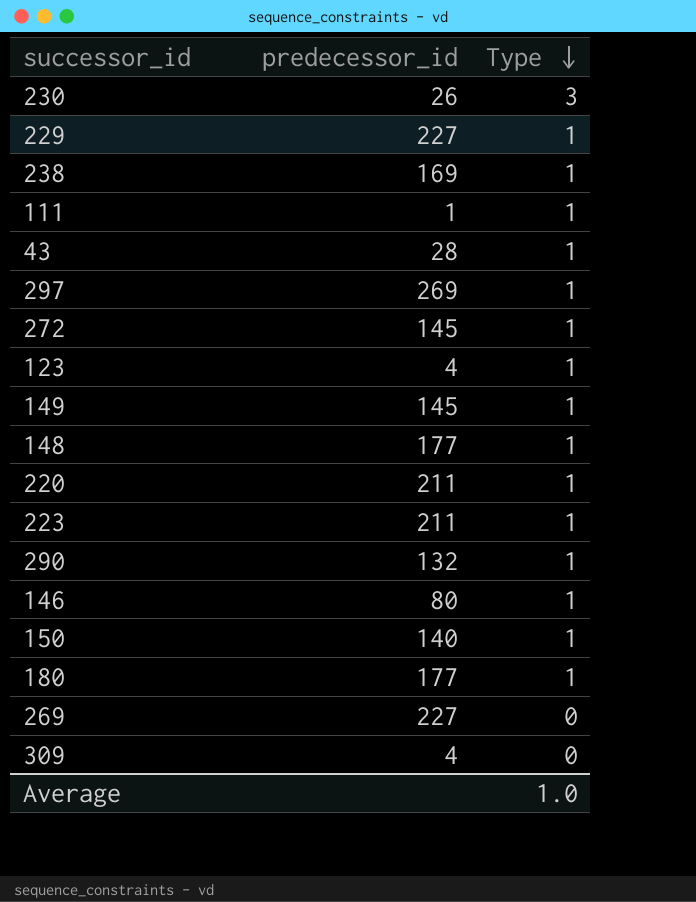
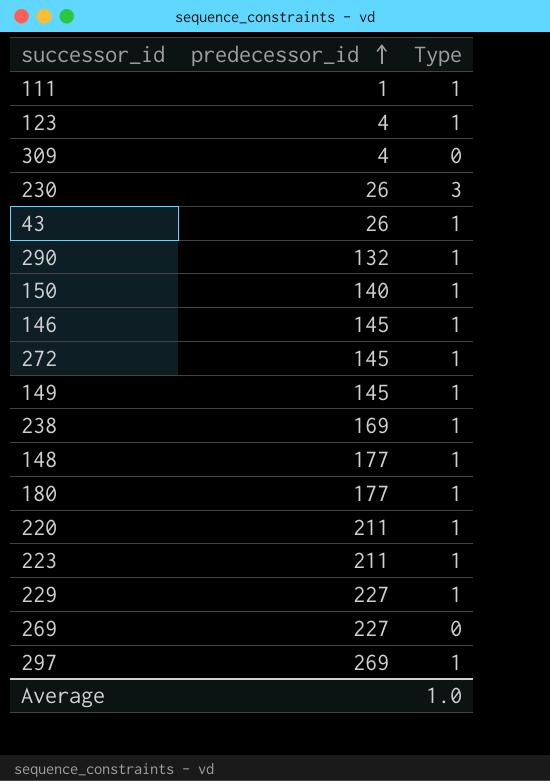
row order: Type descending -> predecessor_id ascending
43 | predecessor_id: 28 -> 26
146 | predecessor_id: 80 -> 145

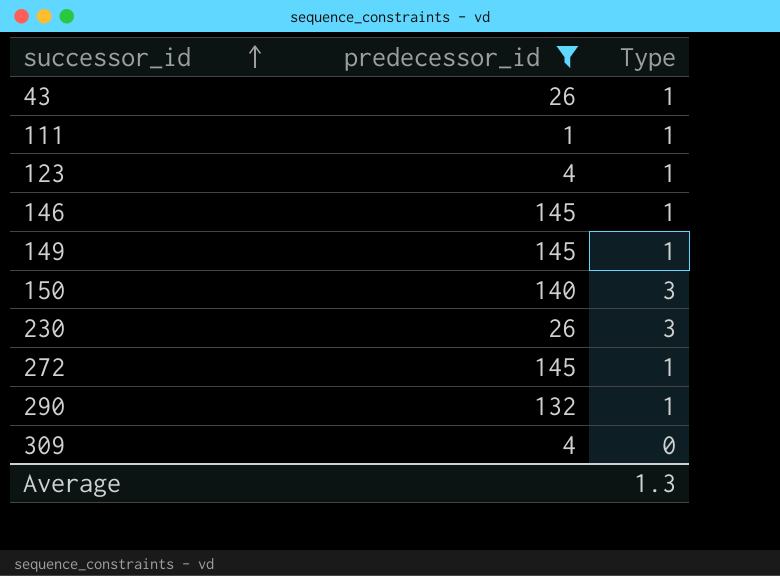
filter: none -> predecessor_id <= 145
row order: predecessor_id ascending -> successor_id ascending
150 | Type: 1 -> 3
Average | Type: 1.0 -> 1.3

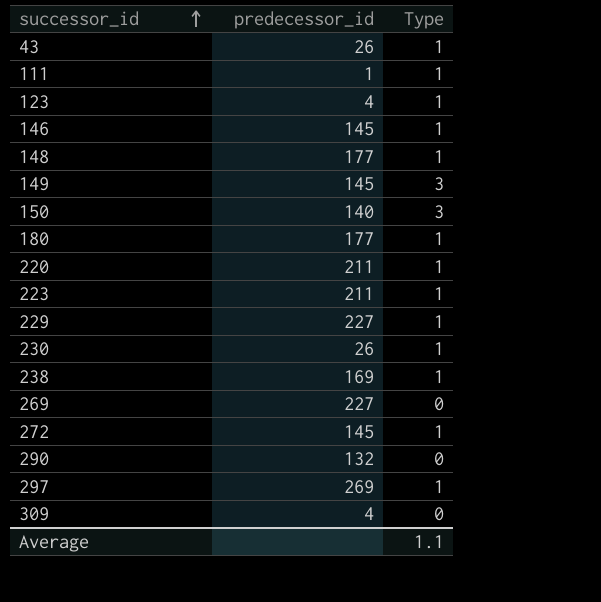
filter: predecessor_id <= 145 -> none
149 | Type: 1 -> 3
230 | Type: 3 -> 1
290 | Type: 1 -> 0
Average | Type: 1.3 -> 1.1

